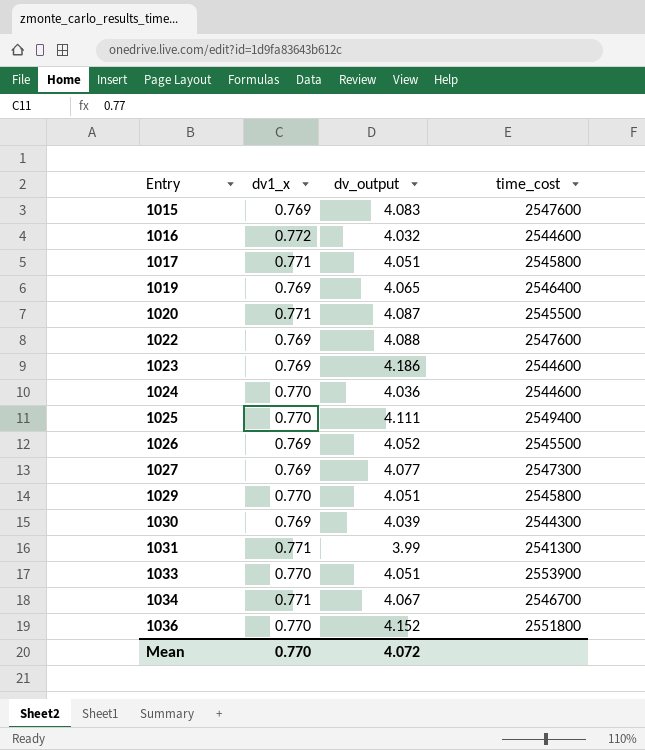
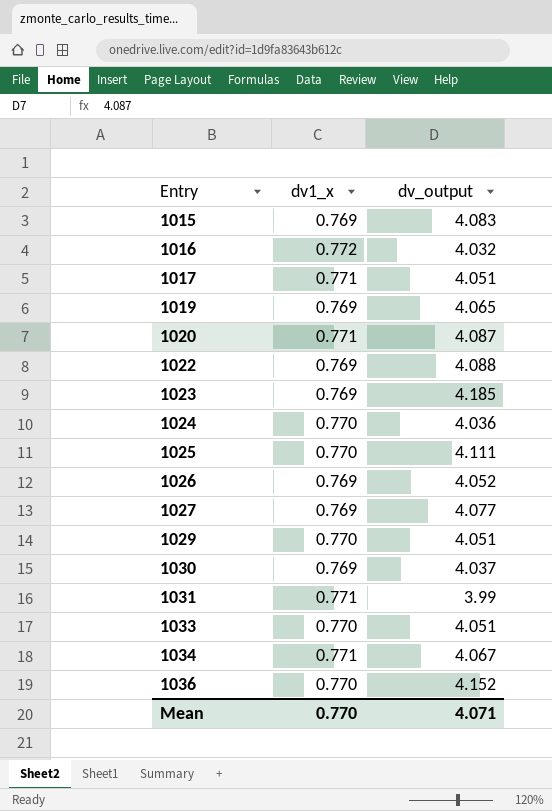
column time_cost | position: 4 -> none
1023 | dv_output: 4.186 -> 4.185
1030 | dv_output: 4.039 -> 4.037
Mean | dv_output: 4.072 -> 4.071

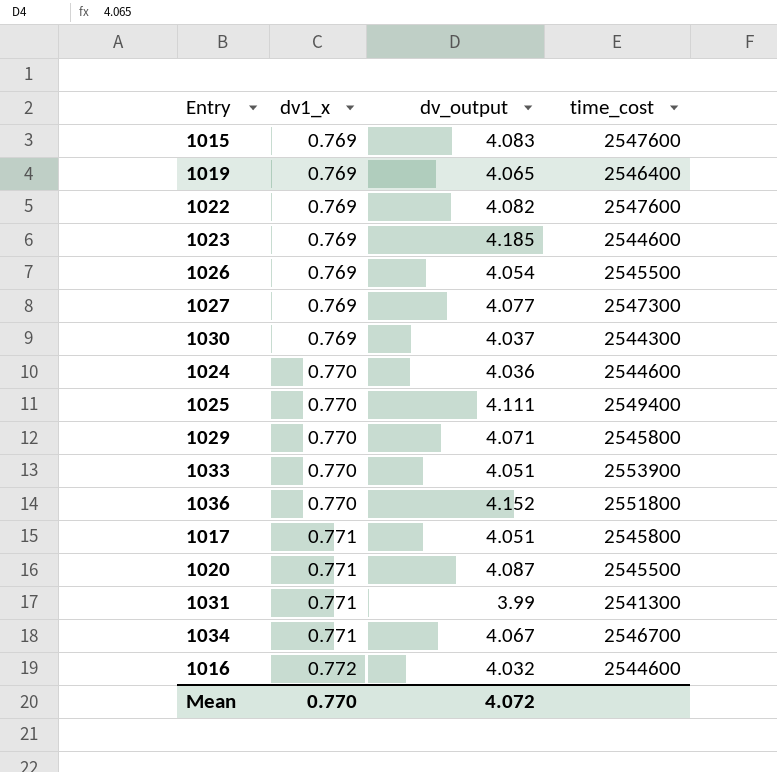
row order: Entry ascending -> dv1_x ascending
column time_cost | position: none -> 4
1022 | dv_output: 4.088 -> 4.082
1026 | dv_output: 4.052 -> 4.054
1029 | dv_output: 4.051 -> 4.071
Mean | dv_output: 4.071 -> 4.072

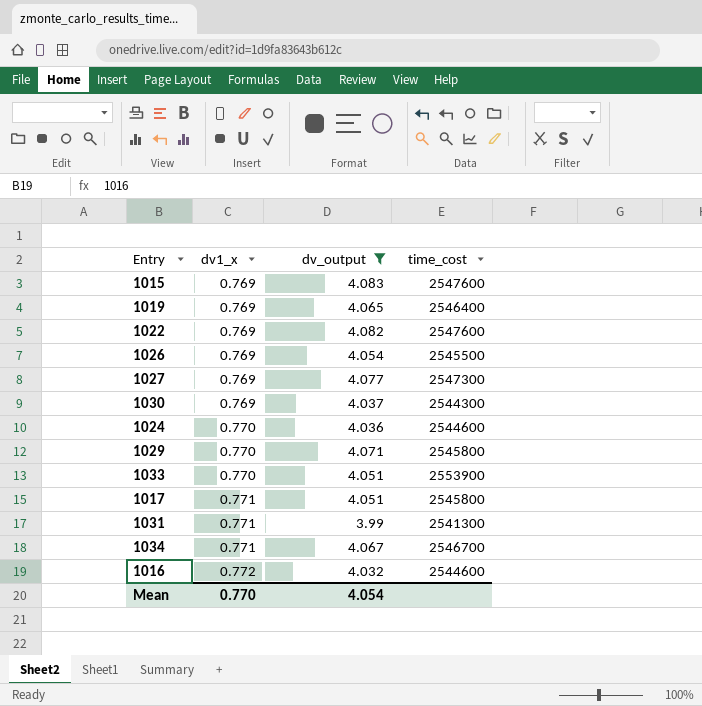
filter: none -> dv_output <= 4.083
Mean | dv_output: 4.072 -> 4.054

